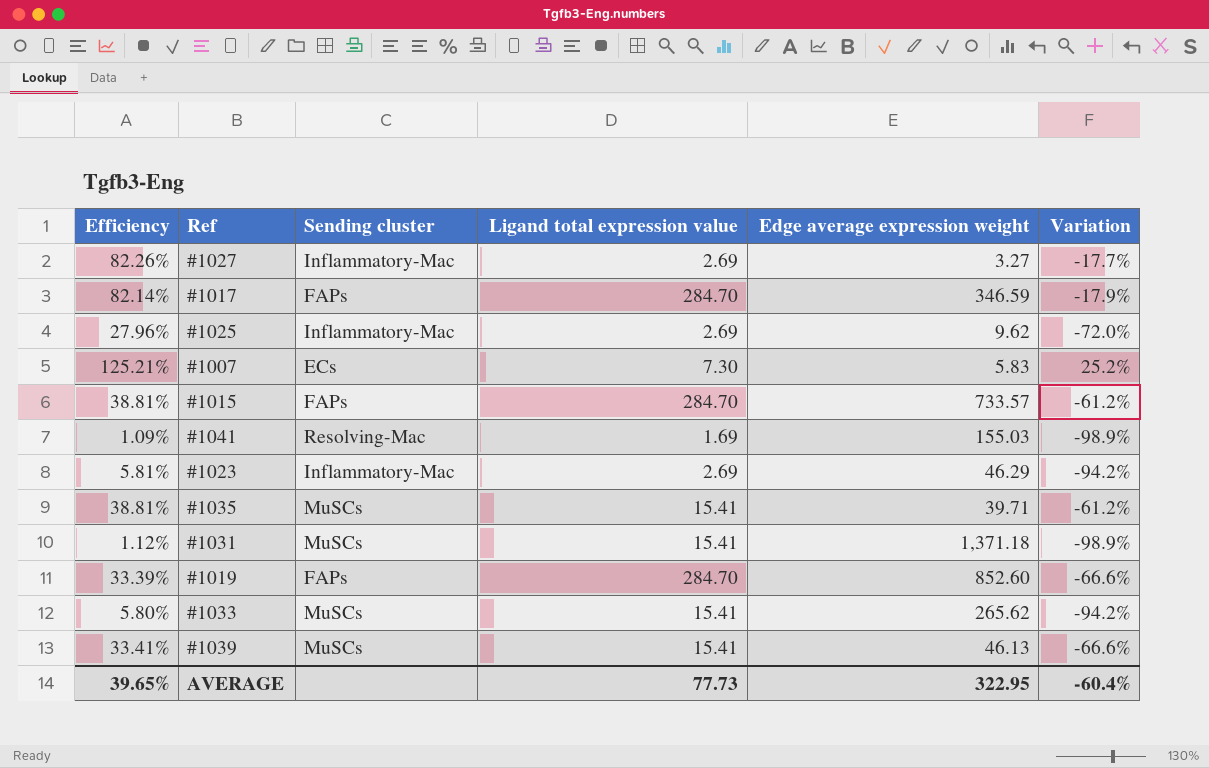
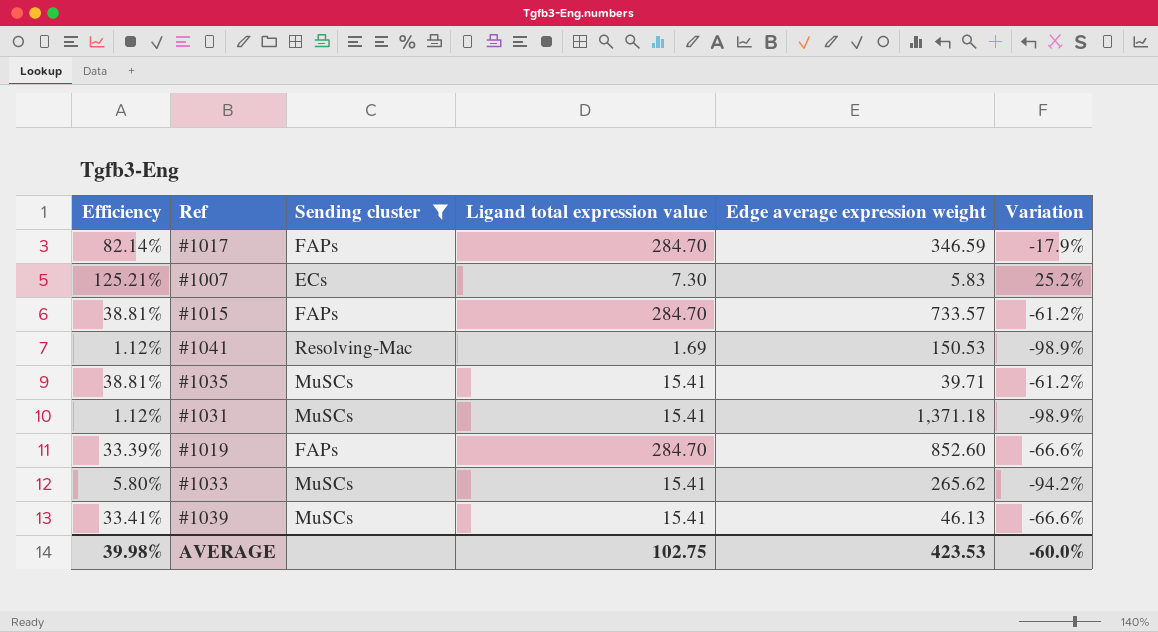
filter: none -> Sending cluster != Inflammatory-Mac
#1041 | Efficiency: 1.09% -> 1.12%
#1041 | Edge average expression weight: 155.03 -> 150.53
AVERAGE | Efficiency: 39.65% -> 39.98%
AVERAGE | Ligand total expression value: 77.73 -> 102.75
AVERAGE | Edge average expression weight: 322.95 -> 423.53
AVERAGE | Variation: -60.4% -> -60.0%

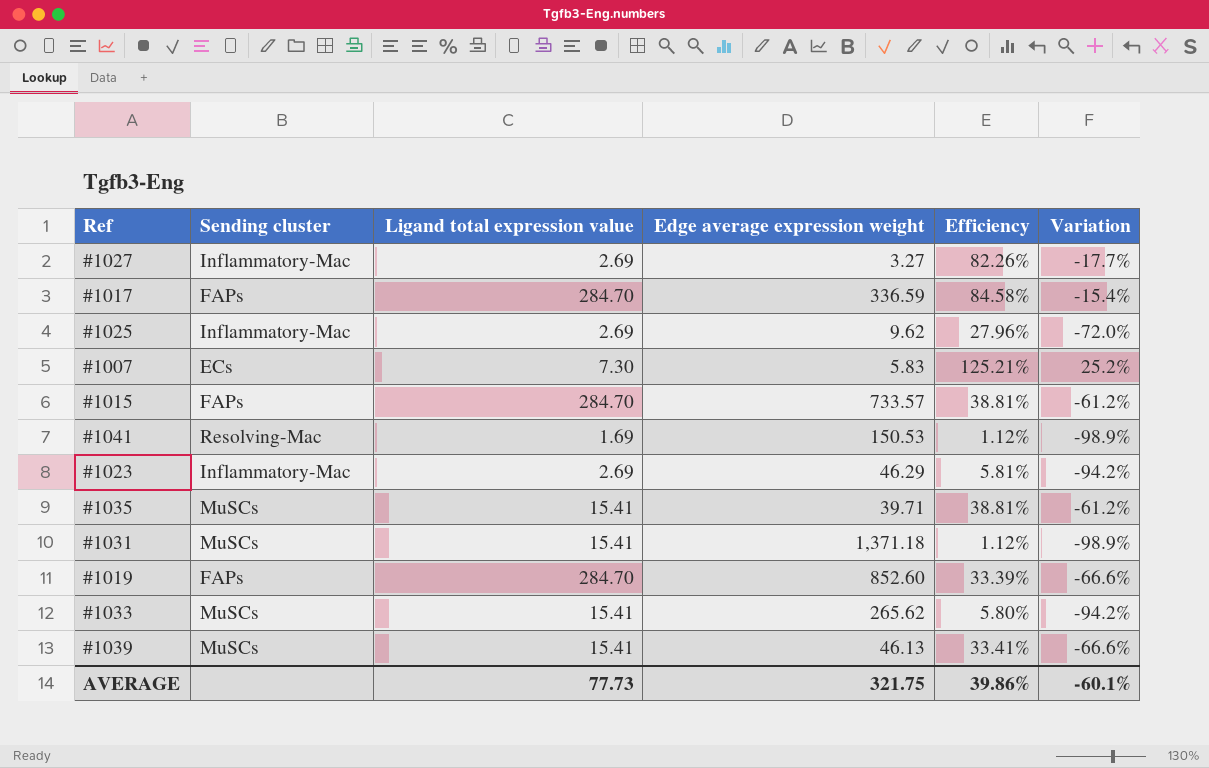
filter: Sending cluster != Inflammatory-Mac -> none
column Efficiency | position: 1 -> 5
#1017 | Edge average expression weight: 346.59 -> 336.59
#1017 | Efficiency: 82.14% -> 84.58%
#1017 | Variation: -17.9% -> -15.4%
AVERAGE | Ligand total expression value: 102.75 -> 77.73
AVERAGE | Edge average expression weight: 423.53 -> 321.75
AVERAGE | Efficiency: 39.98% -> 39.86%
AVERAGE | Variation: -60.0% -> -60.1%

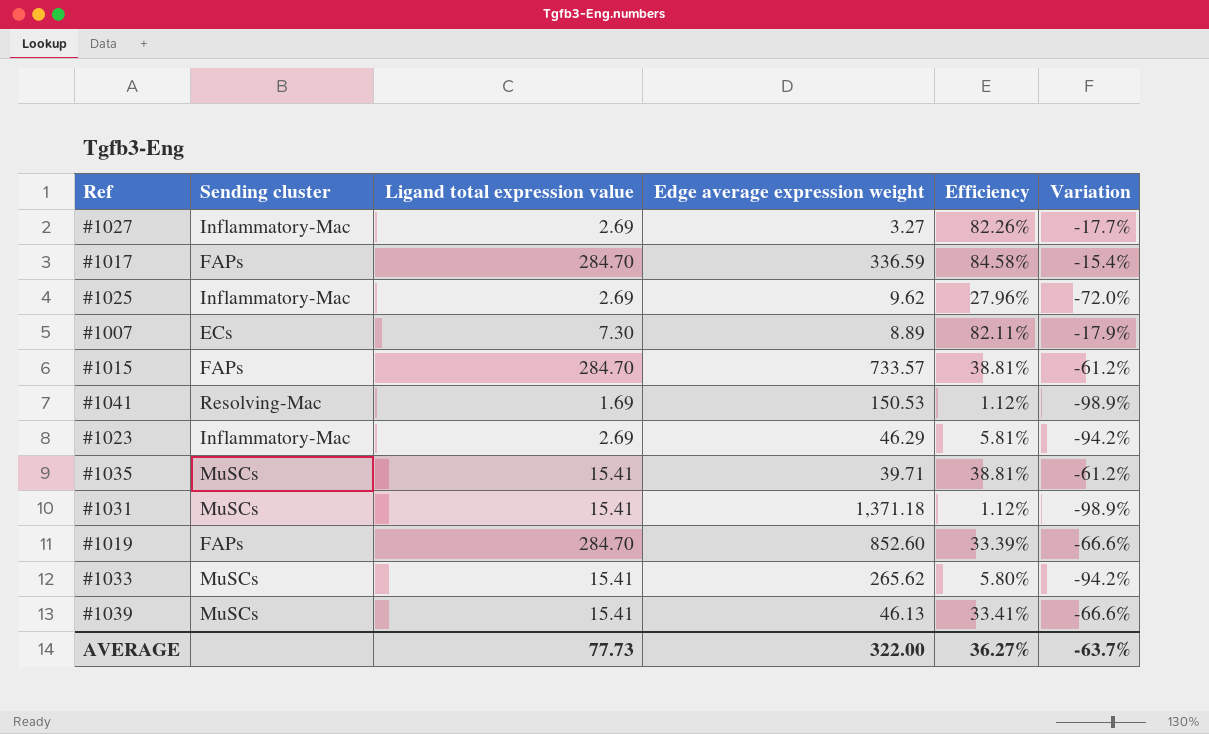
#1007 | Edge average expression weight: 5.83 -> 8.89
#1007 | Efficiency: 125.21% -> 82.11%
#1007 | Variation: 25.2% -> -17.9%
AVERAGE | Edge average expression weight: 321.75 -> 322.00
AVERAGE | Efficiency: 39.86% -> 36.27%
AVERAGE | Variation: -60.1% -> -63.7%

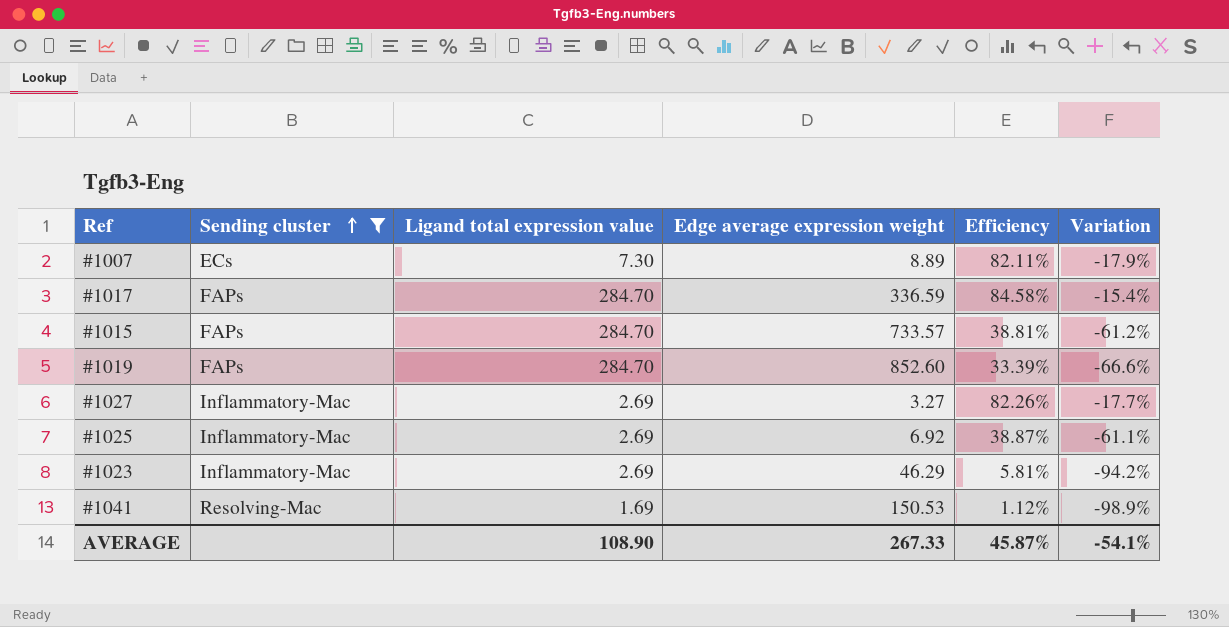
filter: none -> Sending cluster != MuSCs
row order: none -> Sending cluster ascending
#1025 | Edge average expression weight: 9.62 -> 6.92
#1025 | Efficiency: 27.96% -> 38.87%
#1025 | Variation: -72.0% -> -61.1%
AVERAGE | Ligand total expression value: 77.73 -> 108.90
AVERAGE | Edge average expression weight: 322.00 -> 267.33
AVERAGE | Efficiency: 36.27% -> 45.87%
AVERAGE | Variation: -63.7% -> -54.1%

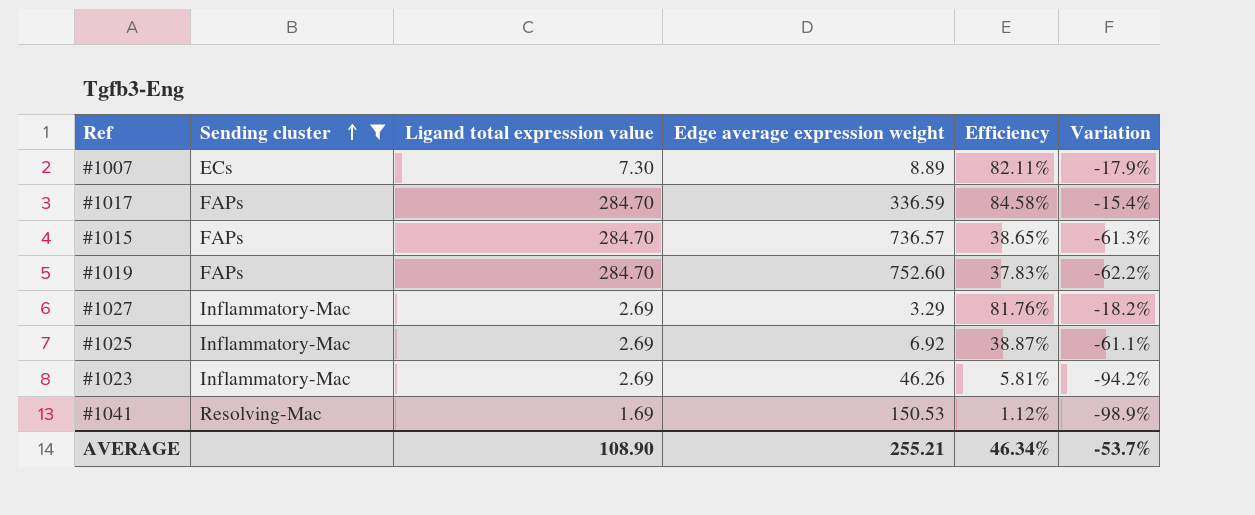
#1015 | Edge average expression weight: 733.57 -> 736.57
#1015 | Efficiency: 38.81% -> 38.65%
#1015 | Variation: -61.2% -> -61.3%
#1019 | Edge average expression weight: 852.60 -> 752.60
#1019 | Efficiency: 33.39% -> 37.83%
#1019 | Variation: -66.6% -> -62.2%
#1027 | Edge average expression weight: 3.27 -> 3.29
#1027 | Efficiency: 82.26% -> 81.76%
#1027 | Variation: -17.7% -> -18.2%
#1023 | Edge average expression weight: 46.29 -> 46.26
AVERAGE | Edge average expression weight: 267.33 -> 255.21
AVERAGE | Efficiency: 45.87% -> 46.34%
AVERAGE | Variation: -54.1% -> -53.7%

